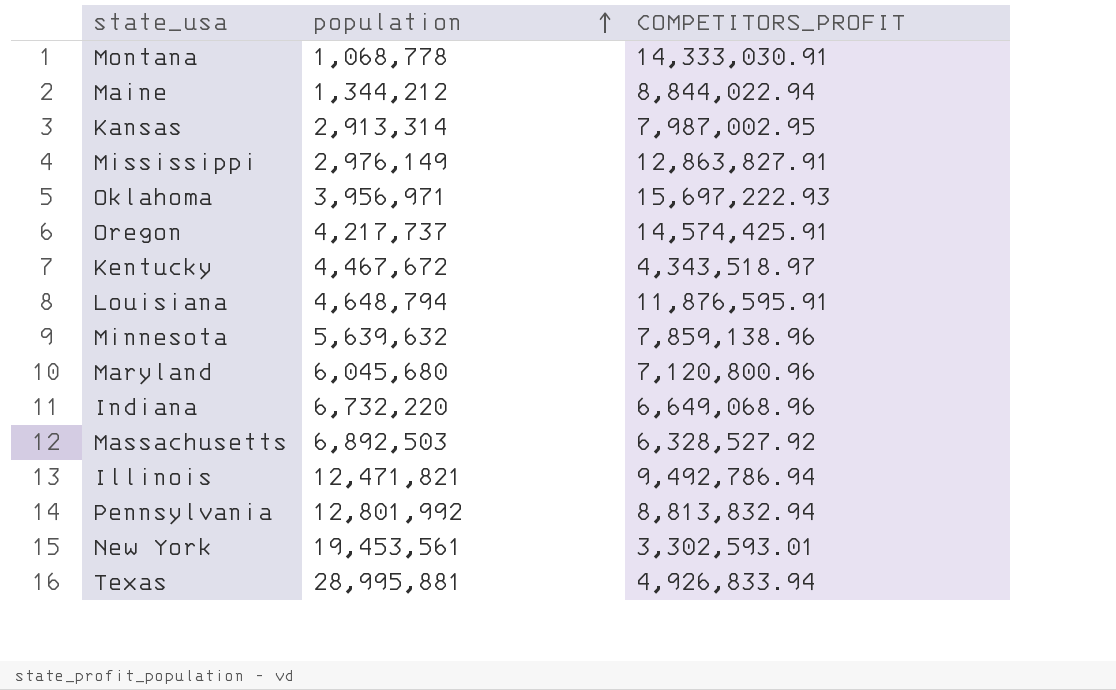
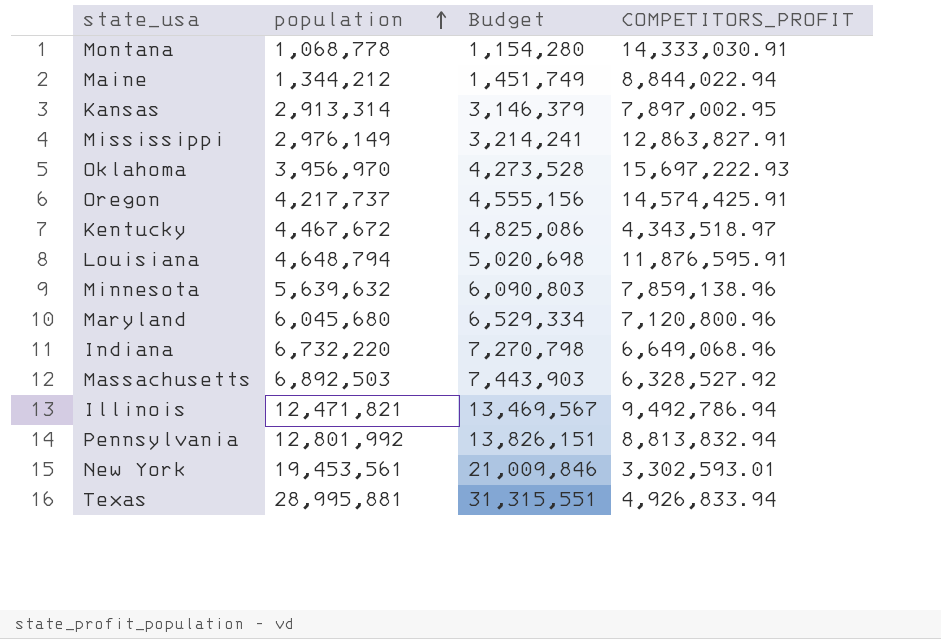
column Budget | formula: none -> [population] * 1.08
Kansas | COMPETITORS_PROFIT: 7,987,002.95 -> 7,897,002.95
Oklahoma | population: 3,956,971 -> 3,956,970

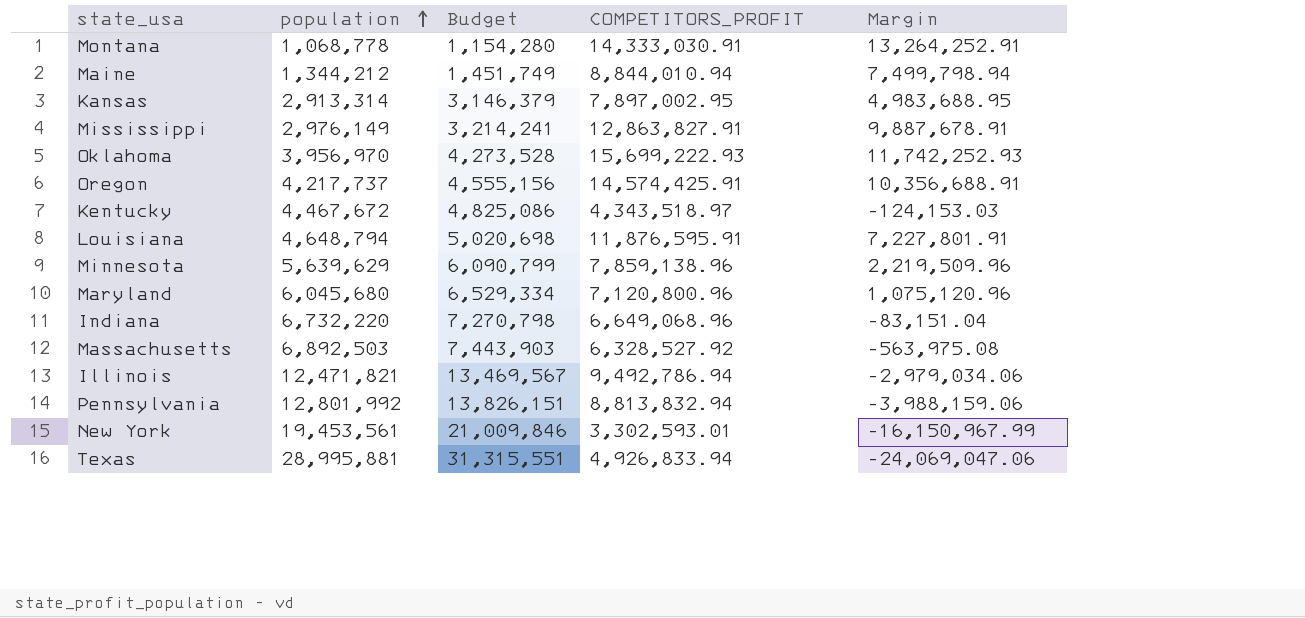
column Margin | formula: none -> [COMPETITORS_PROFIT] - [population]
Maine | COMPETITORS_PROFIT: 8,844,022.94 -> 8,844,010.94
Oklahoma | COMPETITORS_PROFIT: 15,697,222.93 -> 15,699,222.93
Minnesota | population: 5,639,632 -> 5,639,629
Minnesota | Budget: 6,090,803 -> 6,090,799

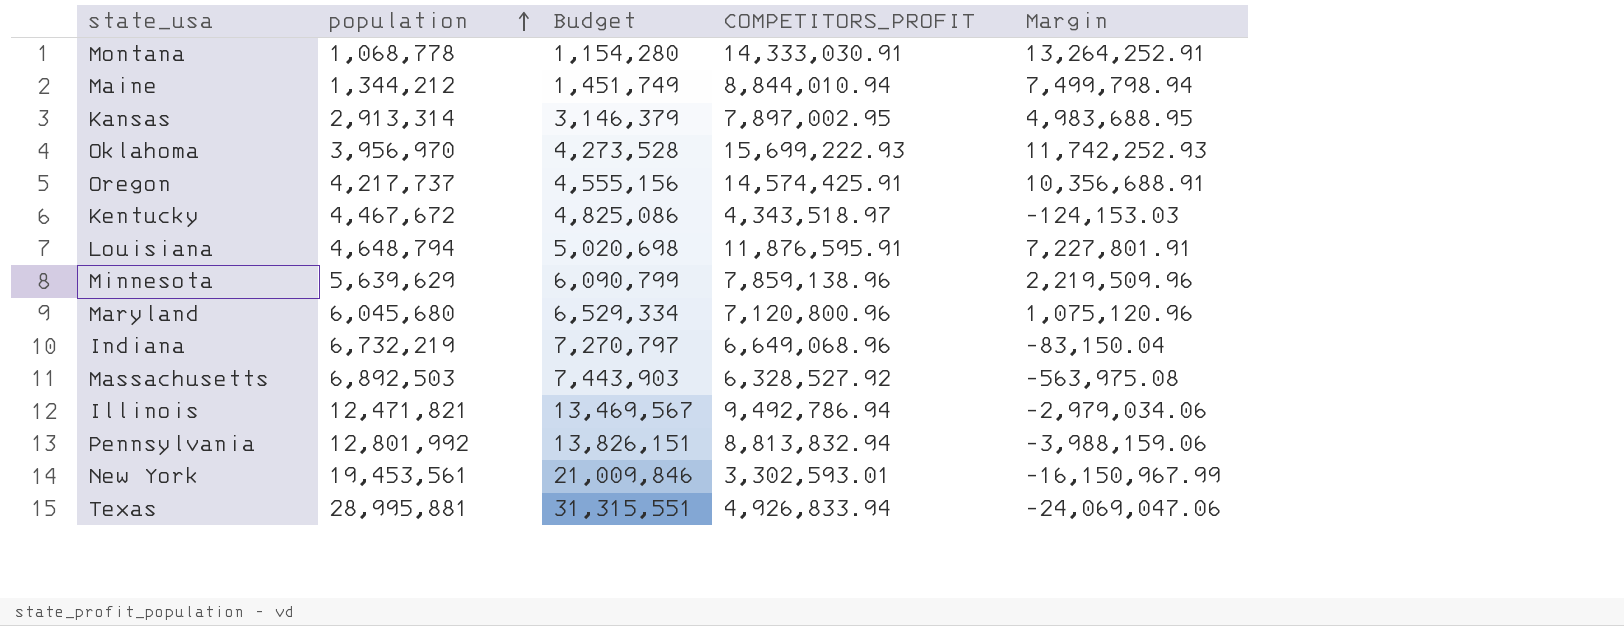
row Mississippi: 2,976,149 | 3,214,241 | 12,863,827.91 | 9,887,678.91 -> none
Indiana | population: 6,732,220 -> 6,732,219
Indiana | Budget: 7,270,798 -> 7,270,797
Indiana | Margin: -83,151.04 -> -83,150.04

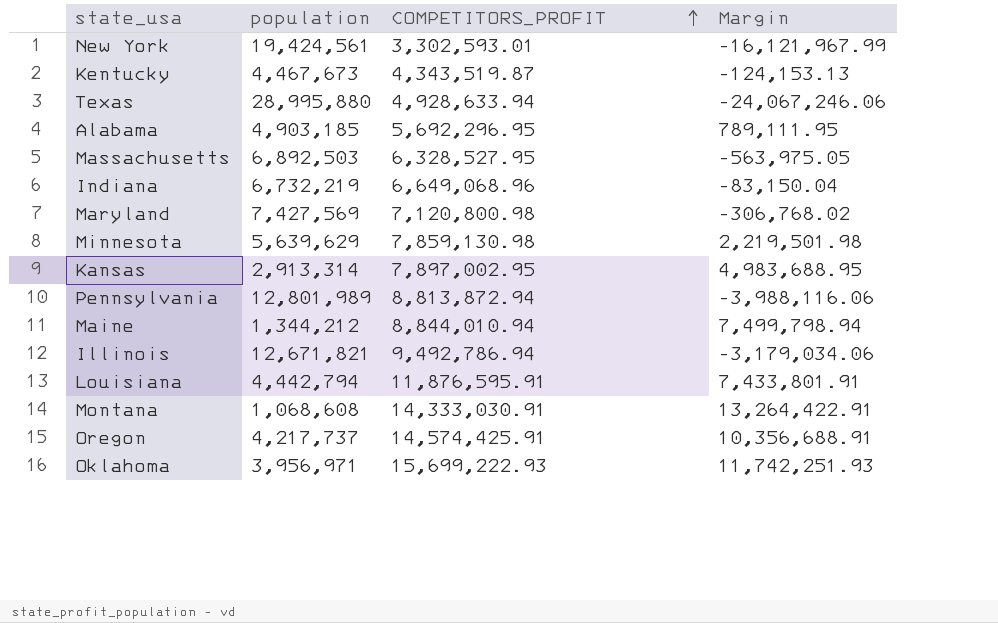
row order: population ascending -> COMPETITORS_PROFIT ascending
column Budget | formula: [population] * 1.08 -> none
New York | population: 19,453,561 -> 19,424,561
New York | Margin: -16,150,967.99 -> -16,121,967.99
Kentucky | population: 4,467,672 -> 4,467,673
Kentucky | COMPETITORS_PROFIT: 4,343,518.97 -> 4,343,519.87
Kentucky | Margin: -124,153.03 -> -124,153.13
Texas | population: 28,995,881 -> 28,995,880
Texas | COMPETITORS_PROFIT: 4,926,833.94 -> 4,928,633.94
Texas | Margin: -24,069,047.06 -> -24,067,246.06
row Alabama: none -> 4,903,185 | 5,692,296.95 | 789,111.95
Massachusetts | COMPETITORS_PROFIT: 6,328,527.92 -> 6,328,527.95
Massachusetts | Margin: -563,975.08 -> -563,975.05
Maryland | population: 6,045,680 -> 7,427,569
Maryland | COMPETITORS_PROFIT: 7,120,800.96 -> 7,120,800.98
Maryland | Margin: 1,075,120.96 -> -306,768.02
Minnesota | COMPETITORS_PROFIT: 7,859,138.96 -> 7,859,130.98
Minnesota | Margin: 2,219,509.96 -> 2,219,501.98
Pennsylvania | population: 12,801,992 -> 12,801,989
Pennsylvania | COMPETITORS_PROFIT: 8,813,832.94 -> 8,813,872.94
Pennsylvania | Margin: -3,988,159.06 -> -3,988,116.06
Illinois | population: 12,471,821 -> 12,671,821
Illinois | Margin: -2,979,034.06 -> -3,179,034.06
Louisiana | population: 4,648,794 -> 4,442,794
Louisiana | Margin: 7,227,801.91 -> 7,433,801.91
Montana | population: 1,068,778 -> 1,068,608
Montana | Margin: 13,264,252.91 -> 13,264,422.91
Oklahoma | population: 3,956,970 -> 3,956,971
Oklahoma | Margin: 11,742,252.93 -> 11,742,251.93

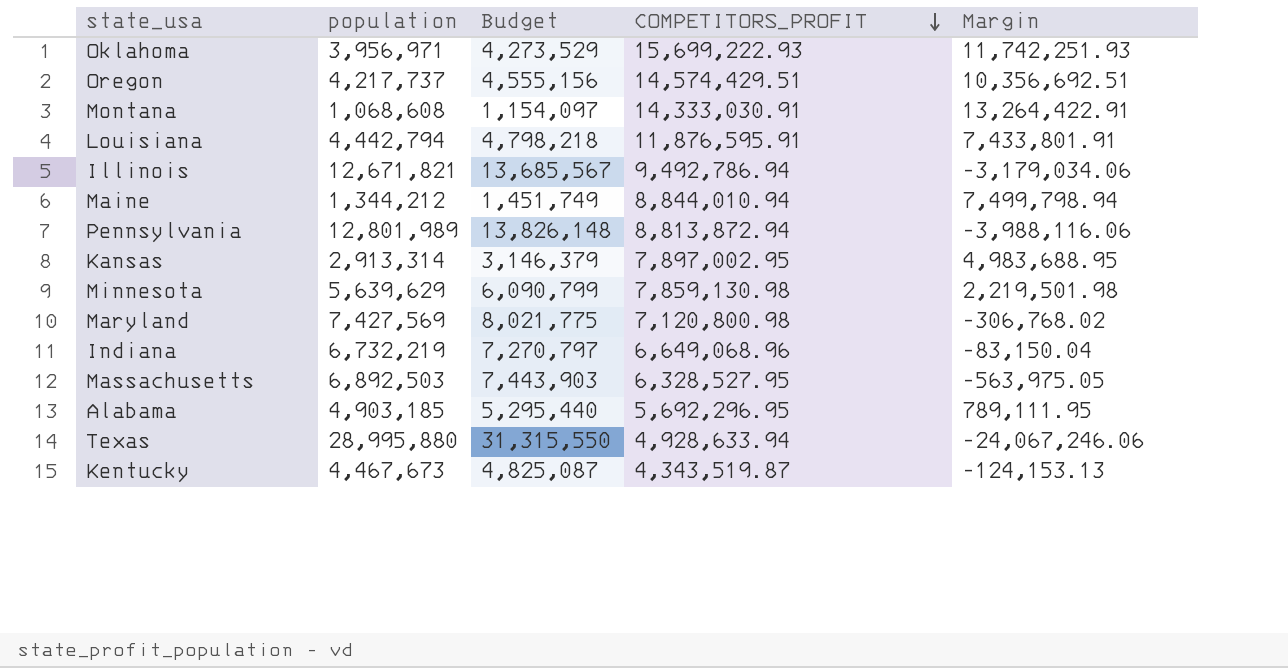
row order: COMPETITORS_PROFIT ascending -> COMPETITORS_PROFIT descending
column Budget | formula: none -> [population] * 1.08
row New York: 19,424,561 | 3,302,593.01 | -16,121,967.99 -> none
Oregon | COMPETITORS_PROFIT: 14,574,425.91 -> 14,574,429.51
Oregon | Margin: 10,356,688.91 -> 10,356,692.51

